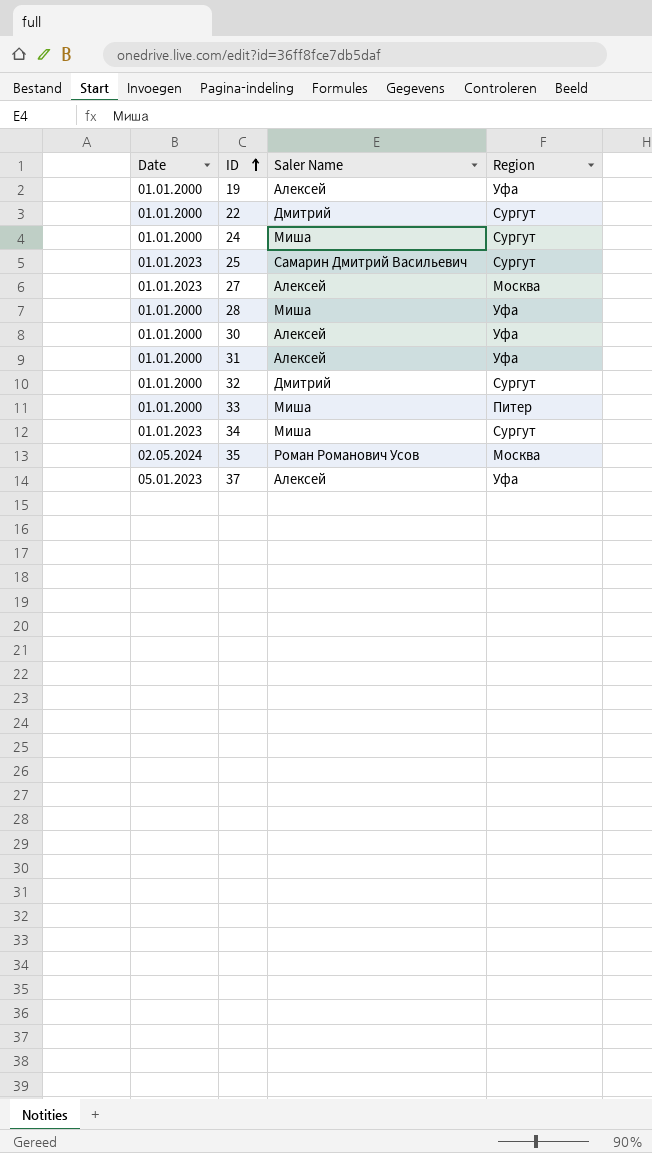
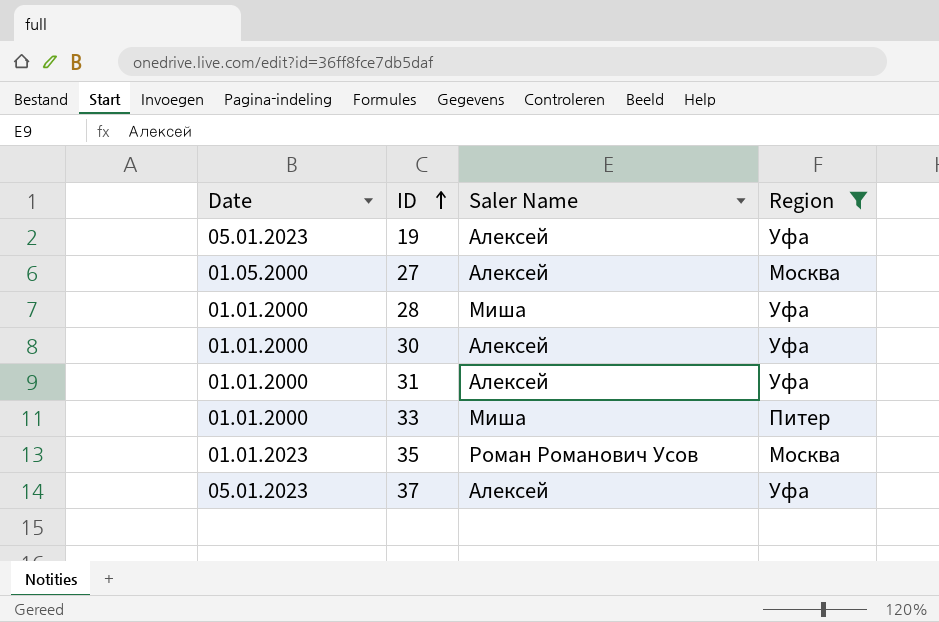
filter: none -> Region != Сургут
19 | Date: 01.01.2000 -> 05.01.2023
27 | Date: 01.01.2023 -> 01.05.2000
35 | Date: 02.05.2024 -> 01.01.2023

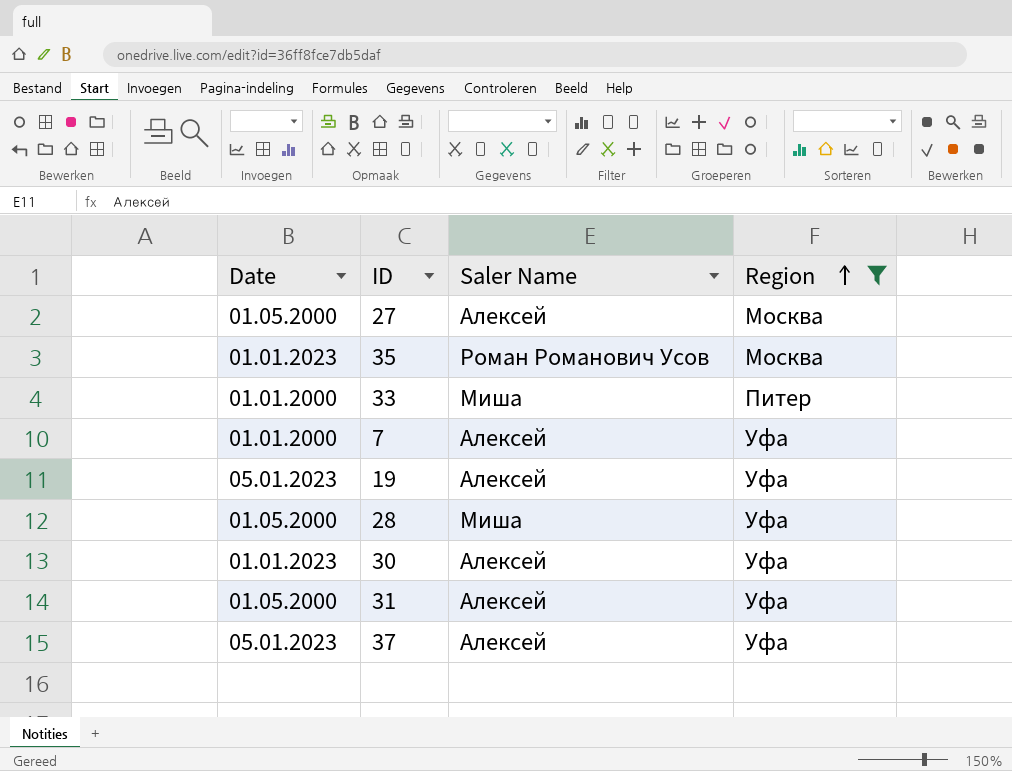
row order: ID ascending -> Region ascending
row 7: none -> 01.01.2000 | Алексей | Уфа
28 | Date: 01.01.2000 -> 01.05.2000
30 | Date: 01.01.2000 -> 01.01.2023
31 | Date: 01.01.2000 -> 01.05.2000

